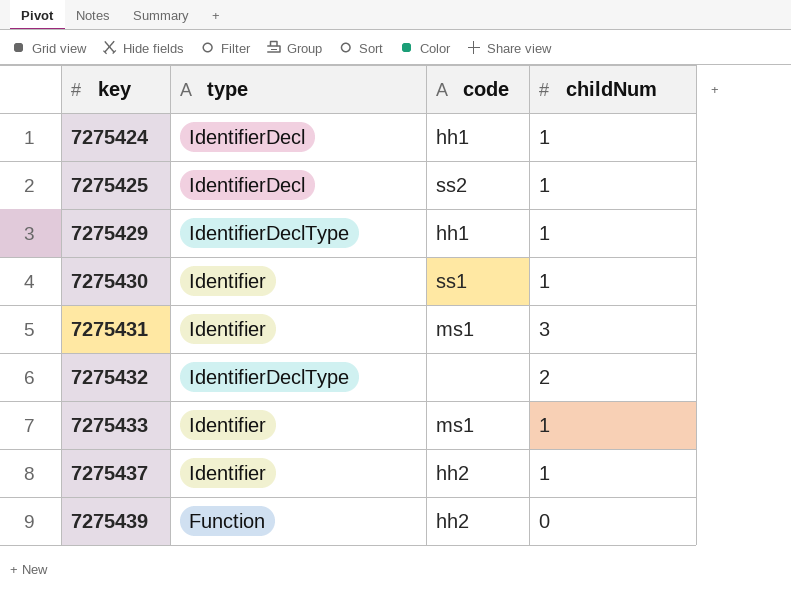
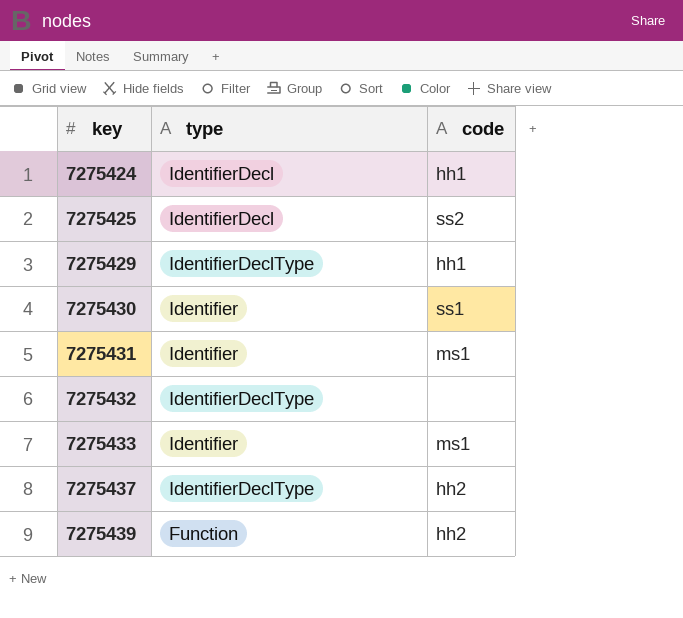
column childNum | position: 4 -> none
7275437 | type: Identifier -> IdentifierDeclType

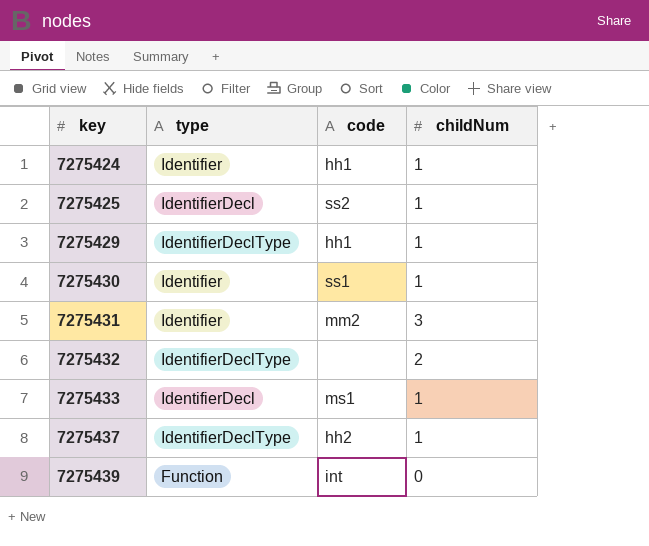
column childNum | position: none -> 4
7275424 | type: IdentifierDecl -> Identifier
7275431 | code: ms1 -> mm2
7275433 | type: Identifier -> IdentifierDecl
7275439 | code: hh2 -> int

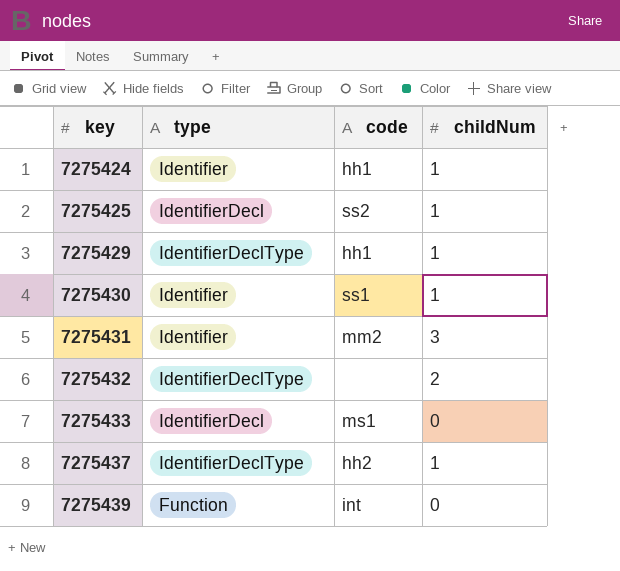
7275433 | childNum: 1 -> 0

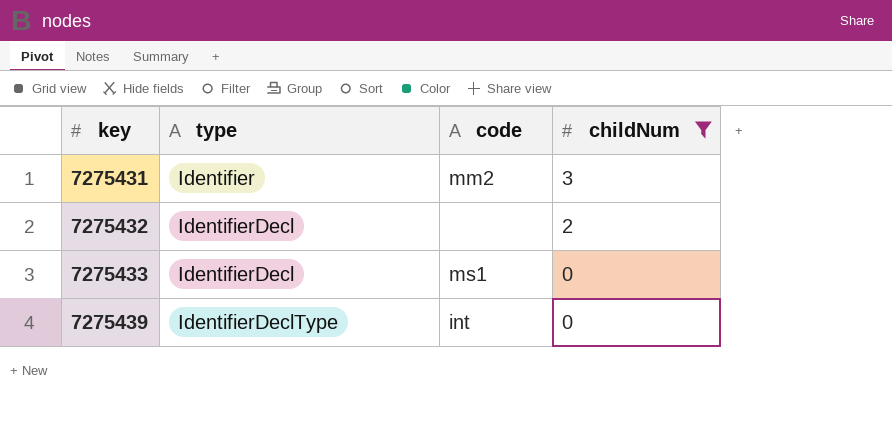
filter: none -> childNum != 1
7275432 | type: IdentifierDeclType -> IdentifierDecl
7275439 | type: Function -> IdentifierDeclType

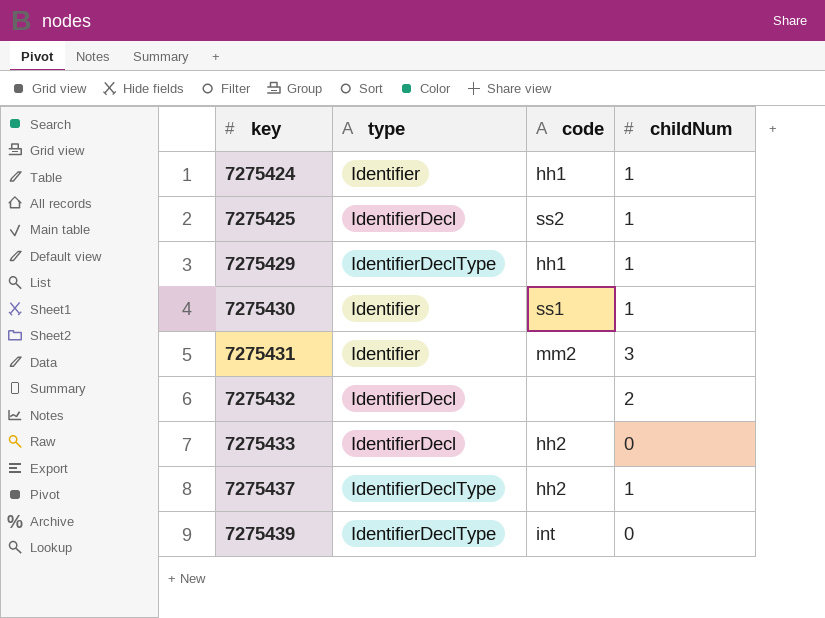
filter: childNum != 1 -> none
7275433 | code: ms1 -> hh2

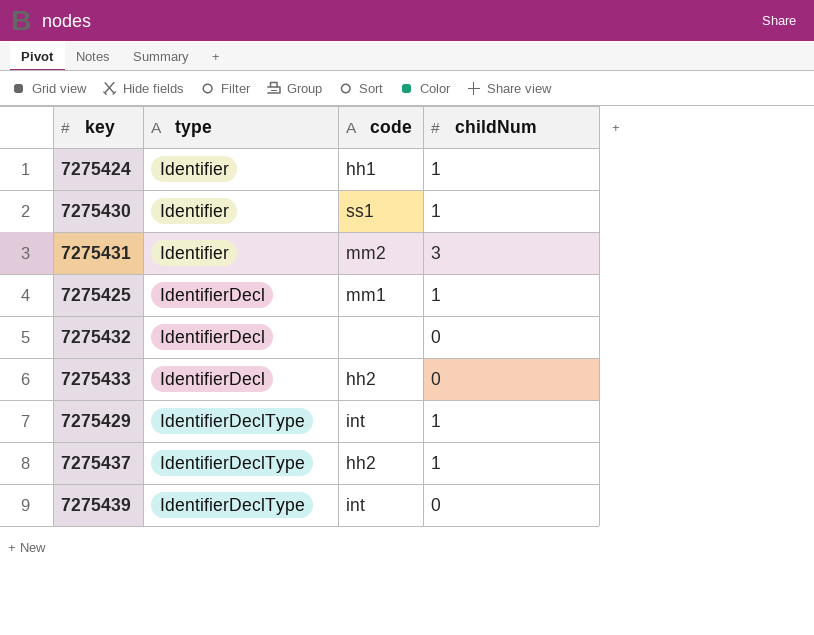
row order: key ascending -> type ascending
7275425 | code: ss2 -> mm1
7275432 | childNum: 2 -> 0
7275429 | code: hh1 -> int

